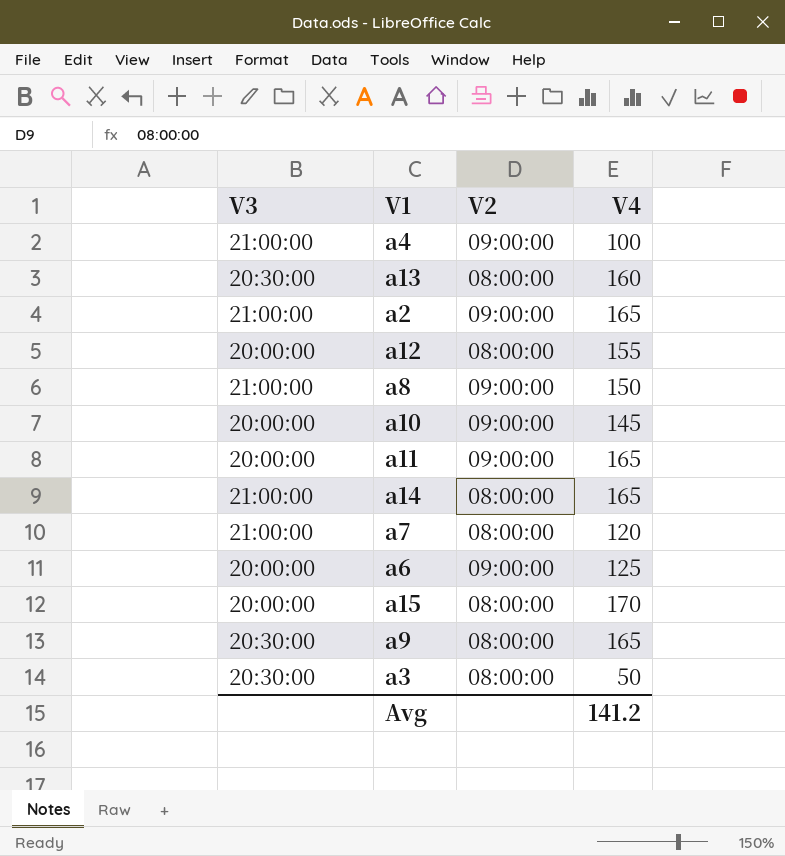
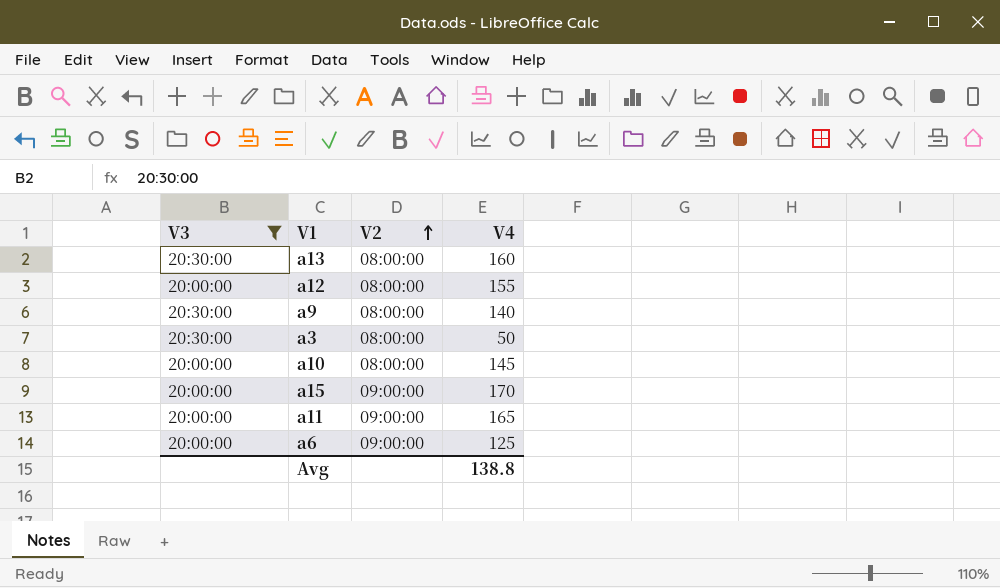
filter: none -> V3 != 21:00:00
row order: none -> V2 ascending
a9 | V4: 165 -> 140
a10 | V2: 09:00:00 -> 08:00:00
a15 | V2: 08:00:00 -> 09:00:00
Avg | V4: 141.2 -> 138.8

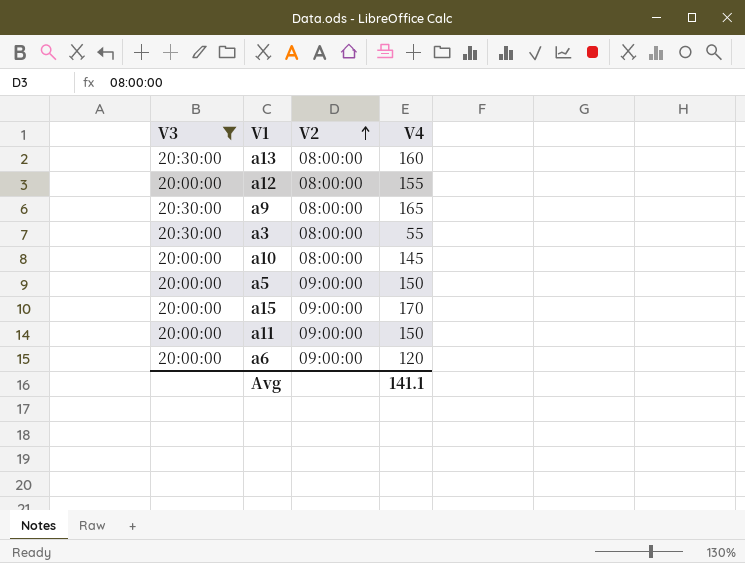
a9 | V4: 140 -> 165
a3 | V4: 50 -> 55
row a5: none -> 20:00:00 | 09:00:00 | 150
a11 | V4: 165 -> 150
a6 | V4: 125 -> 120
Avg | V4: 138.8 -> 141.1

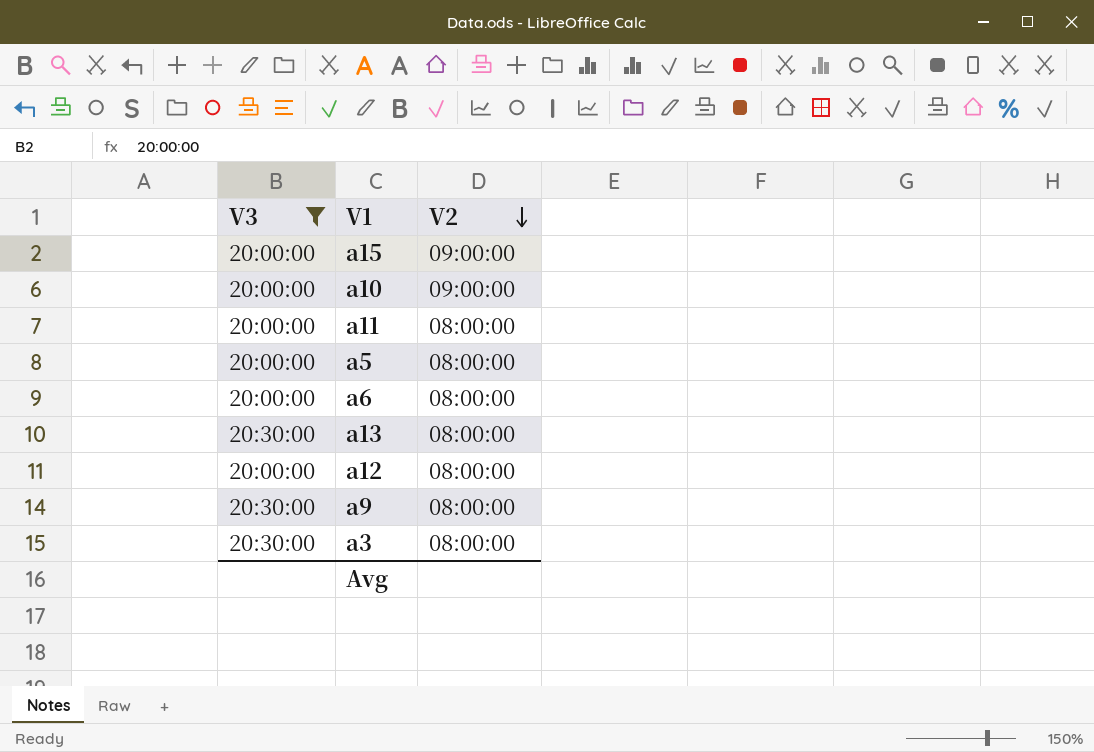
row order: V2 ascending -> V2 descending
column V4 | position: 4 -> none
a10 | V2: 08:00:00 -> 09:00:00
a11 | V2: 09:00:00 -> 08:00:00
a5 | V2: 09:00:00 -> 08:00:00
a6 | V2: 09:00:00 -> 08:00:00

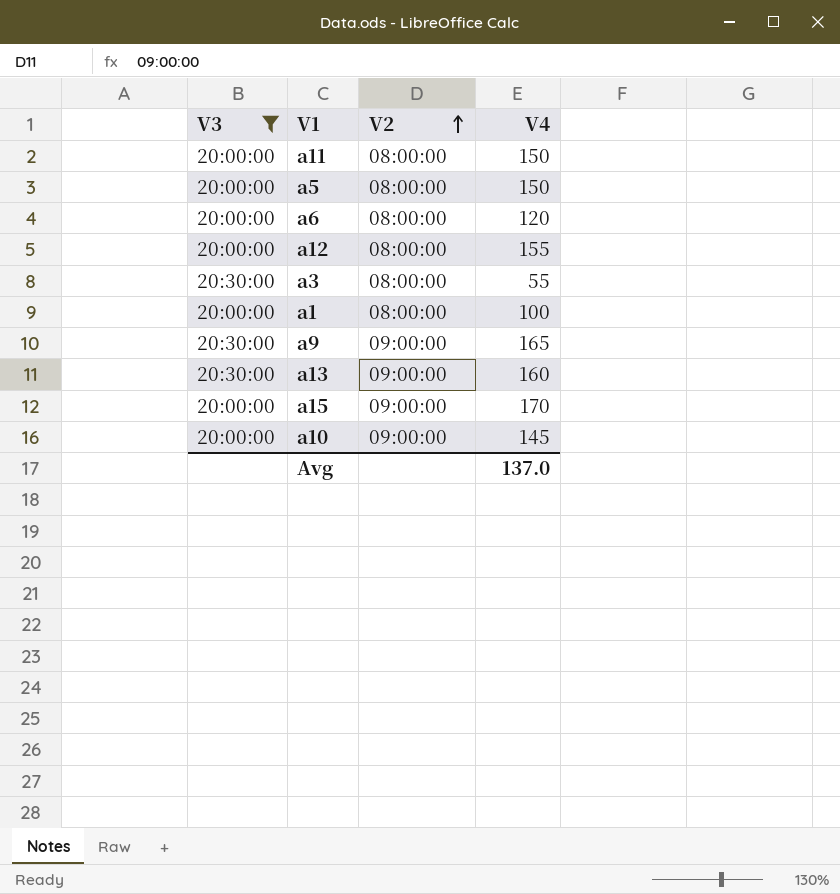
row order: V2 descending -> V2 ascending
column V4 | position: none -> 4
row a1: none -> 20:00:00 | 08:00:00 | 100
a9 | V2: 08:00:00 -> 09:00:00
a13 | V2: 08:00:00 -> 09:00:00

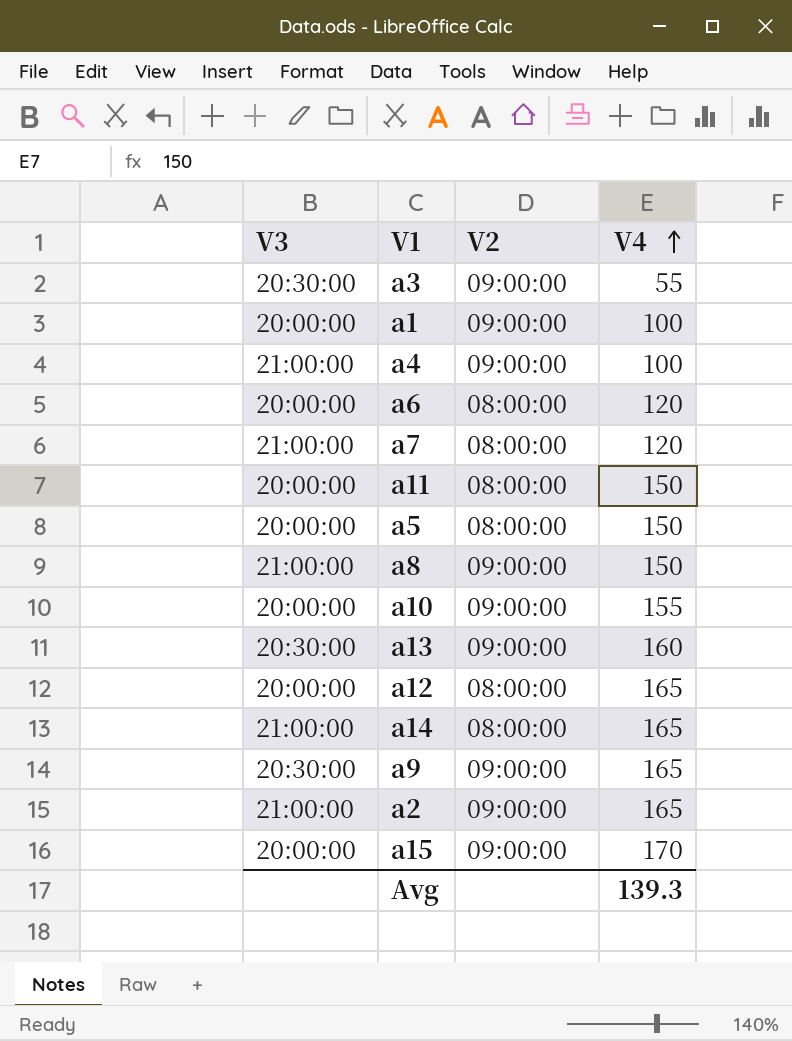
filter: V3 != 21:00:00 -> none
row order: V2 ascending -> V4 ascending
a3 | V2: 08:00:00 -> 09:00:00
a1 | V2: 08:00:00 -> 09:00:00
a10 | V4: 145 -> 155
a12 | V4: 155 -> 165
Avg | V4: 137.0 -> 139.3

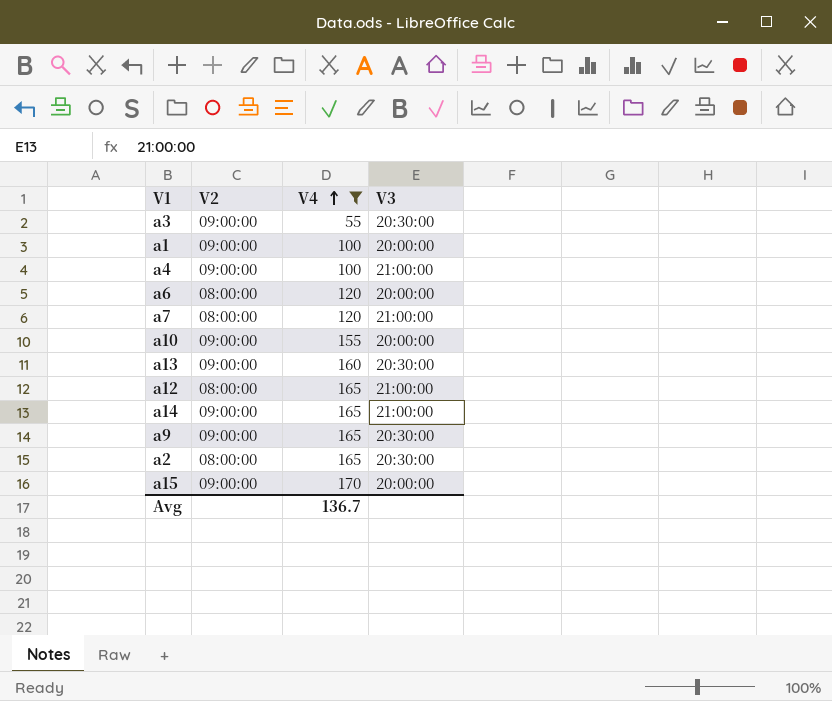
filter: none -> V4 != 150
column V3 | position: 1 -> 4
a12 | V3: 20:00:00 -> 21:00:00
a14 | V2: 08:00:00 -> 09:00:00
a2 | V2: 09:00:00 -> 08:00:00
a2 | V3: 21:00:00 -> 20:30:00
Avg | V4: 139.3 -> 136.7

